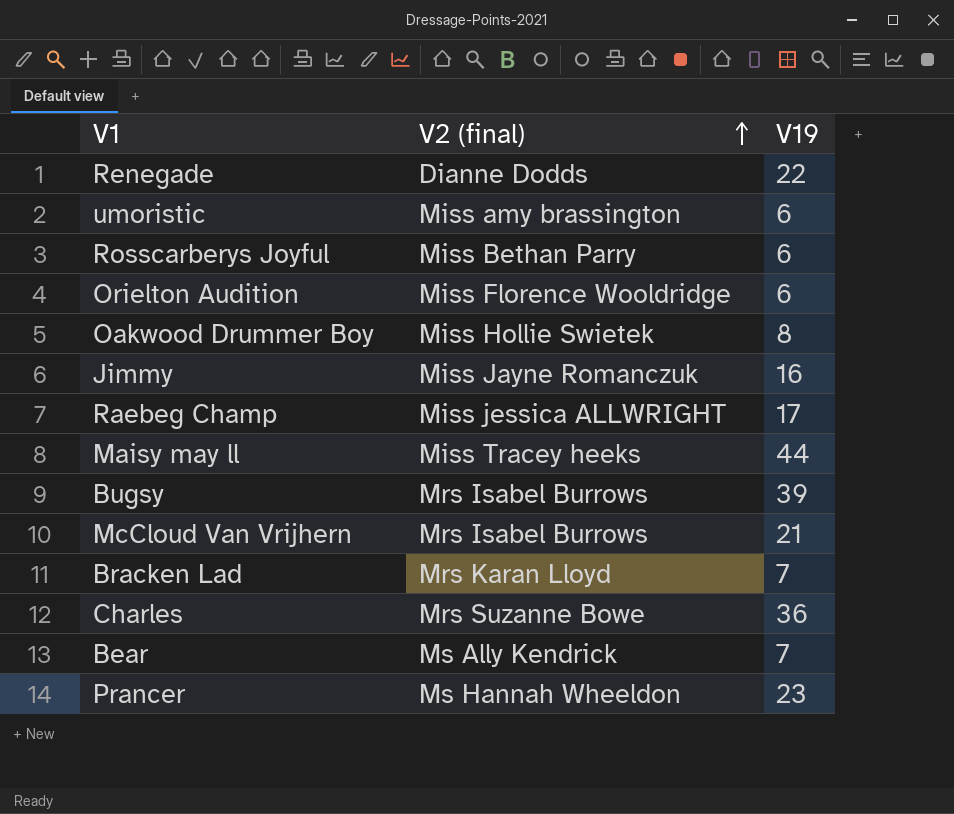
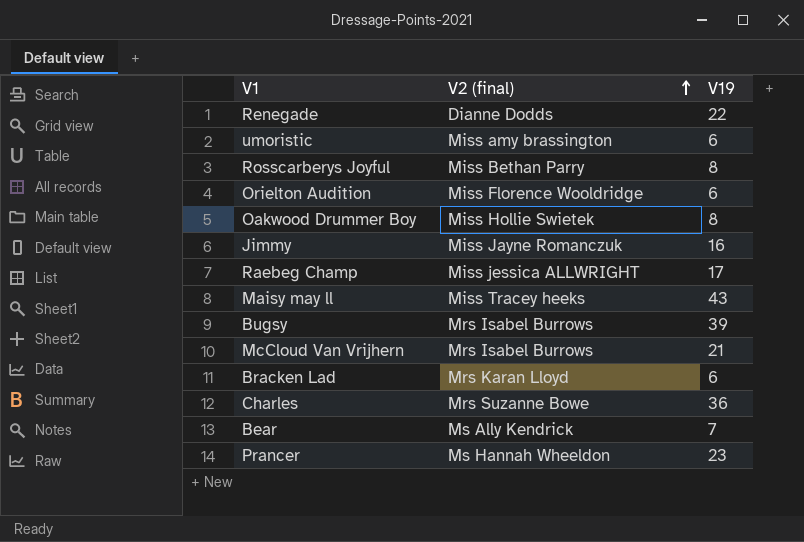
Rosscarberys Joyful | V19: 6 -> 8
Maisy may ll | V19: 44 -> 43
Bracken Lad | V19: 7 -> 6

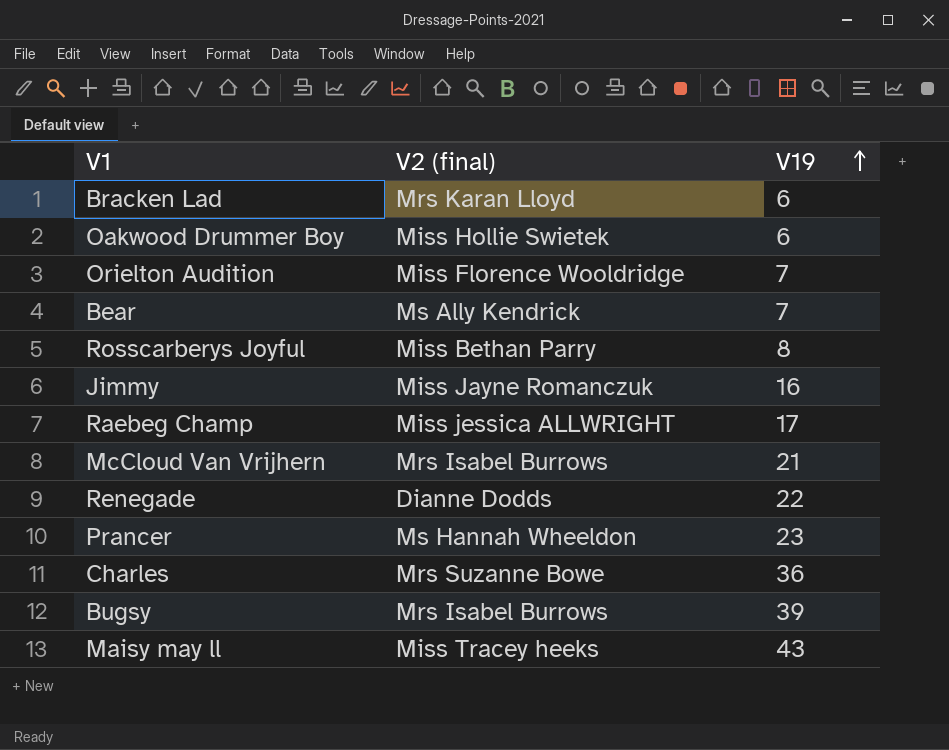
row order: V2 (final) ascending -> V19 ascending
row umoristic: Miss amy brassington | 6 -> none
Oakwood Drummer Boy | V19: 8 -> 6
Orielton Audition | V19: 6 -> 7

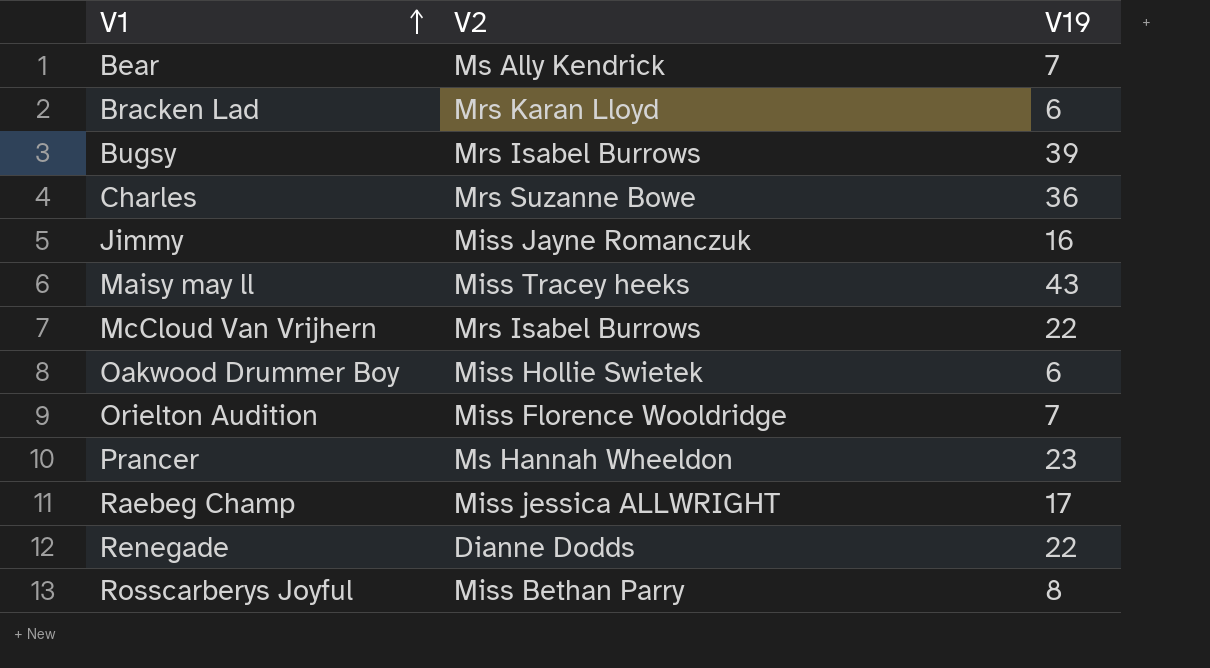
row order: V19 ascending -> V1 ascending
column name: V2 (final) -> V2
McCloud Van Vrijhern | V19: 21 -> 22

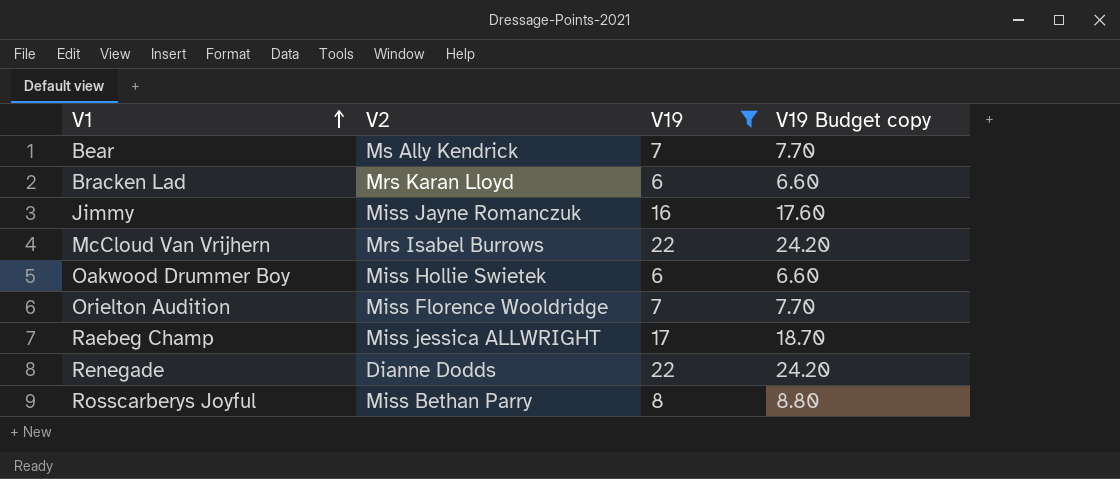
filter: none -> V19 <= 22
column V19 Budget copy | formula: none -> [V19] * 1.1

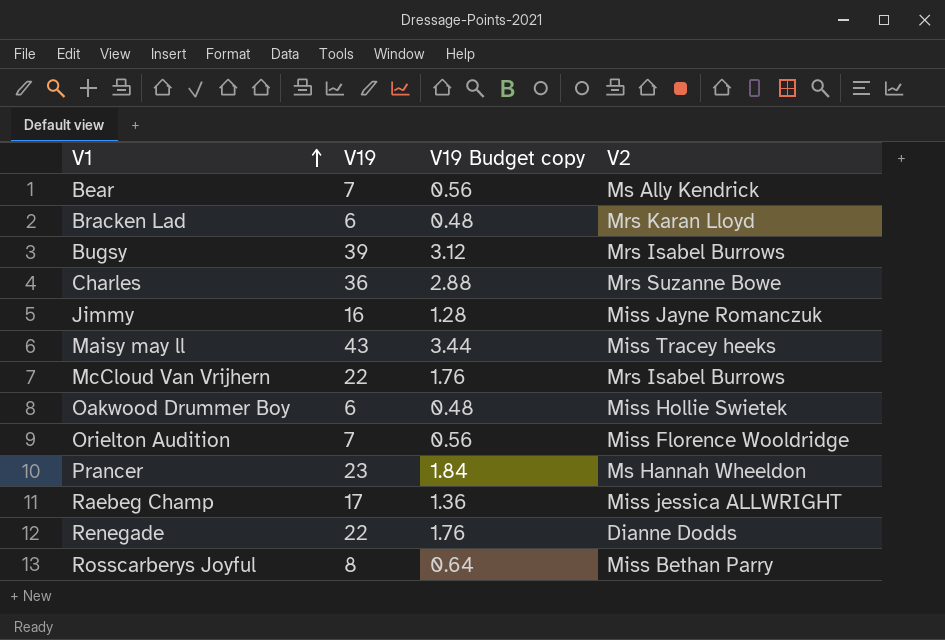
filter: V19 <= 22 -> none
column V19 Budget copy | formula: [V19] * 1.1 -> [V19] * 0.08
column V2 | position: 2 -> 4

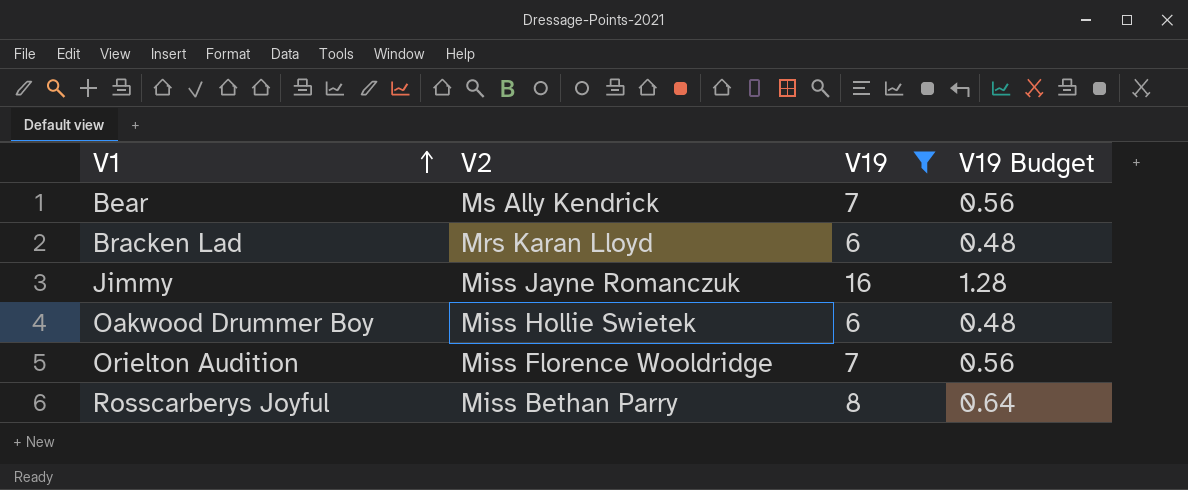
filter: none -> V19 <= 16
column V2 | position: 4 -> 2
column name: V19 Budget copy -> V19 Budget

